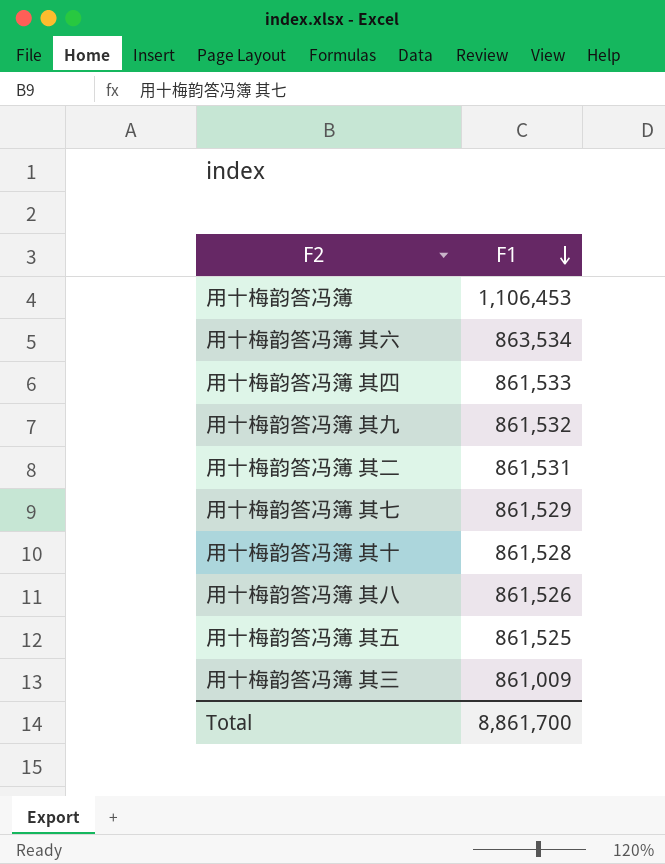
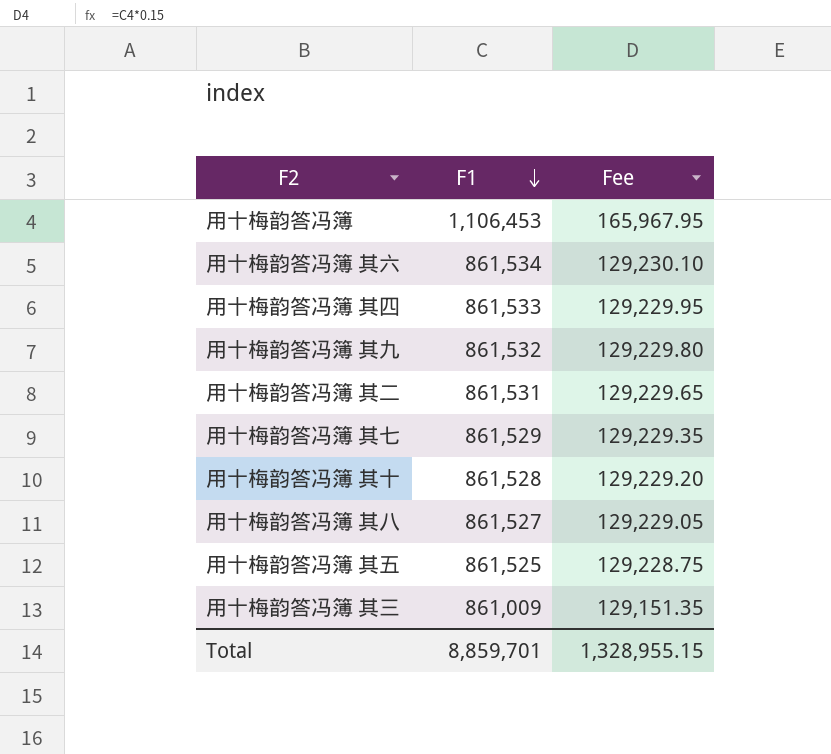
column Fee | formula: none -> [F1] * 0.15
用十梅韵答冯簿 其六 | F1: 863,534 -> 861,534
用十梅韵答冯簿 其八 | F1: 861,526 -> 861,527
Total | F1: 8,861,700 -> 8,859,701

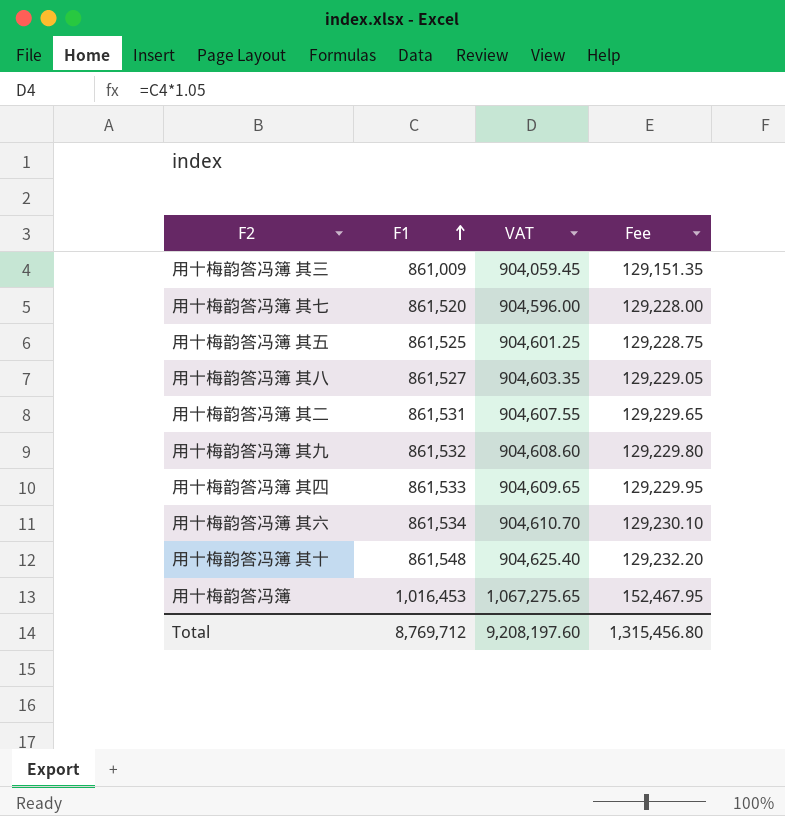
row order: F1 descending -> F1 ascending
column VAT | formula: none -> [F1] * 1.05
用十梅韵答冯簿 其七 | F1: 861,529 -> 861,520
用十梅韵答冯簿 其七 | Fee: 129,229.35 -> 129,228.00
用十梅韵答冯簿 其十 | F1: 861,528 -> 861,548
用十梅韵答冯簿 其十 | Fee: 129,229.20 -> 129,232.20
用十梅韵答冯簿 | F1: 1,106,453 -> 1,016,453
用十梅韵答冯簿 | Fee: 165,967.95 -> 152,467.95
Total | F1: 8,859,701 -> 8,769,712
Total | Fee: 1,328,955.15 -> 1,315,456.80

